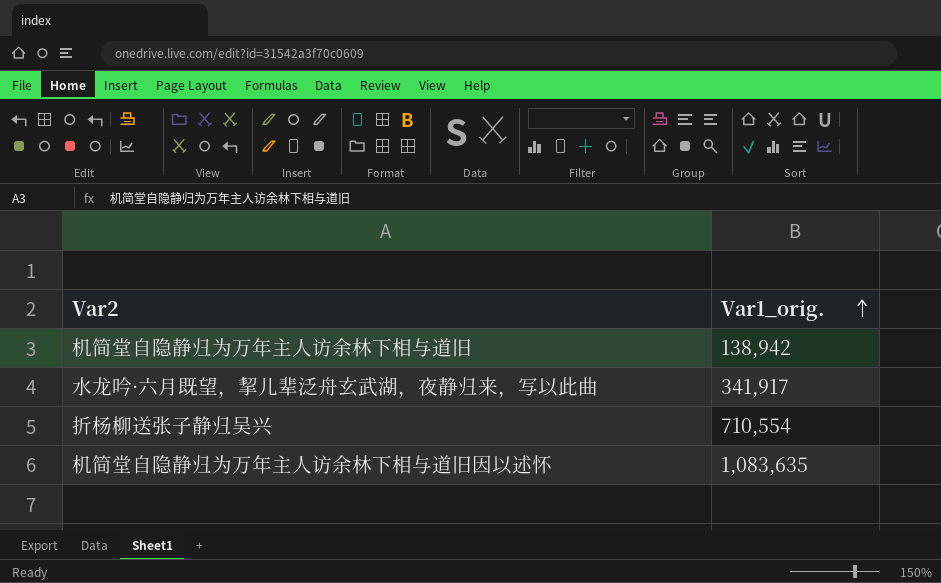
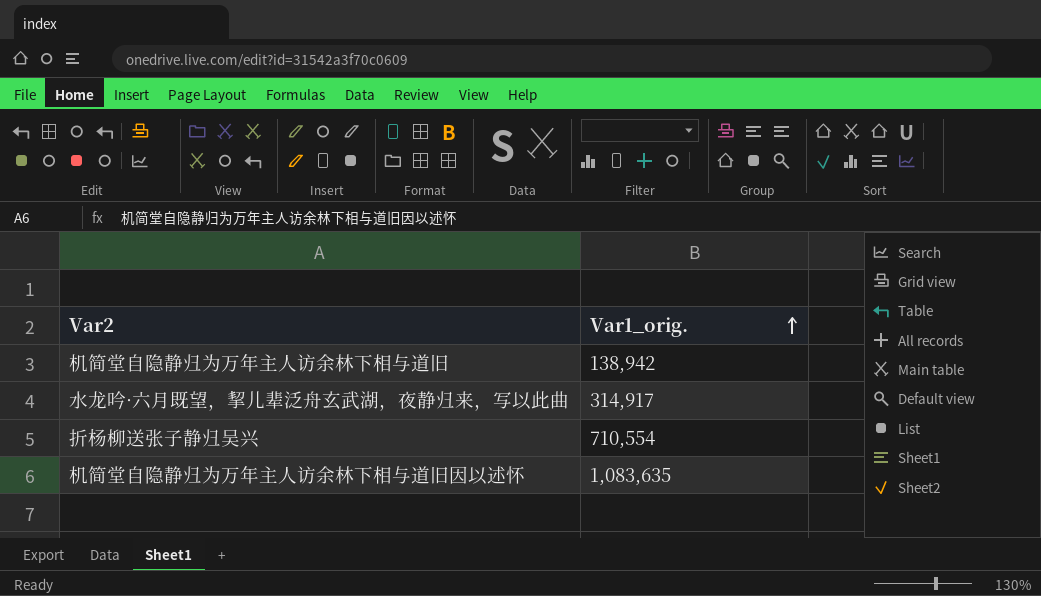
水龙吟·六月既望，挈儿辈泛舟玄武湖，夜静归来，写以此曲 | Var1_orig.: 341,917 -> 314,917

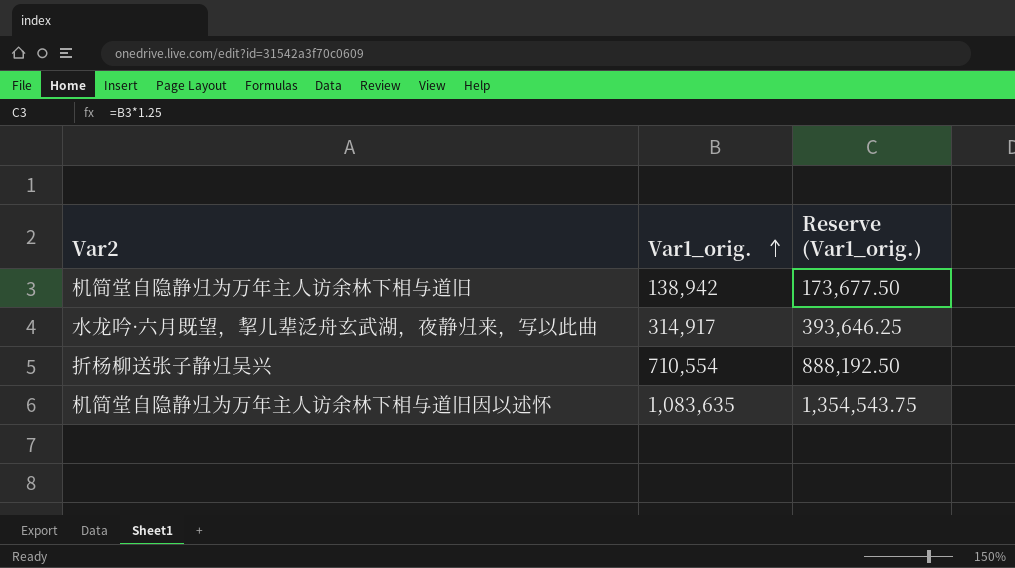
column Reserve (Var1_orig.) | formula: none -> [Var1_orig.] * 1.25

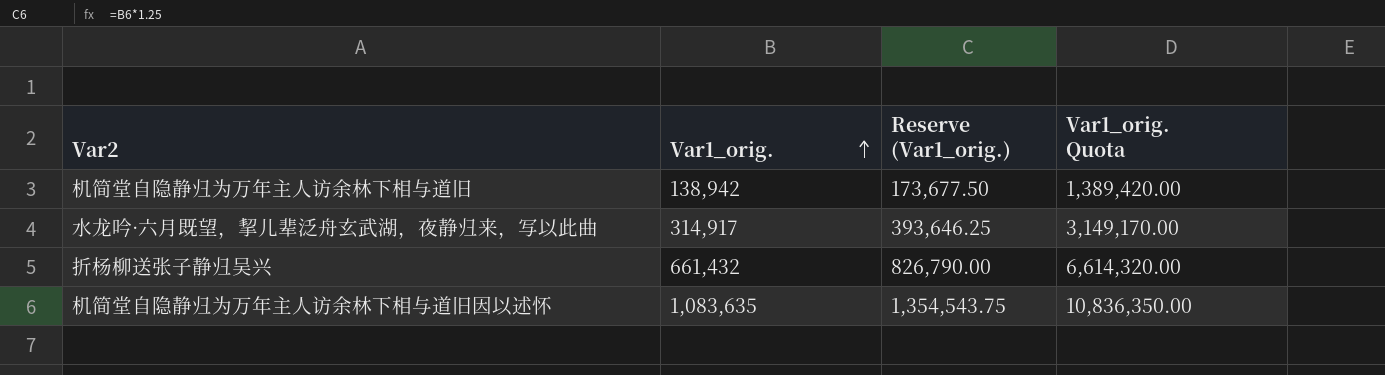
column Var1_orig. Quota | formula: none -> [Var1_orig.] * 10
折杨柳送张子静归吴兴 | Var1_orig.: 710,554 -> 661,432
折杨柳送张子静归吴兴 | Reserve (Var1_orig.): 888,192.50 -> 826,790.00

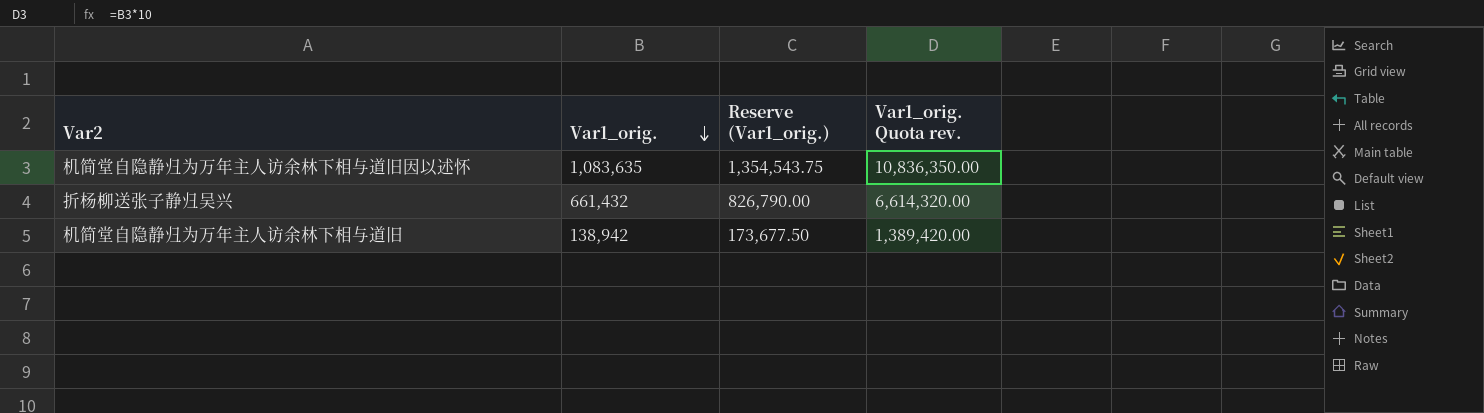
row order: Var1_orig. ascending -> Var1_orig. descending
column name: Var1_orig. Quota -> Var1_orig. Quota rev.
row 水龙吟·六月既望，挈儿辈泛舟玄武湖，夜静归来，写以此曲: 314,917 | 393,646.25 | 3,149,170.00 -> none

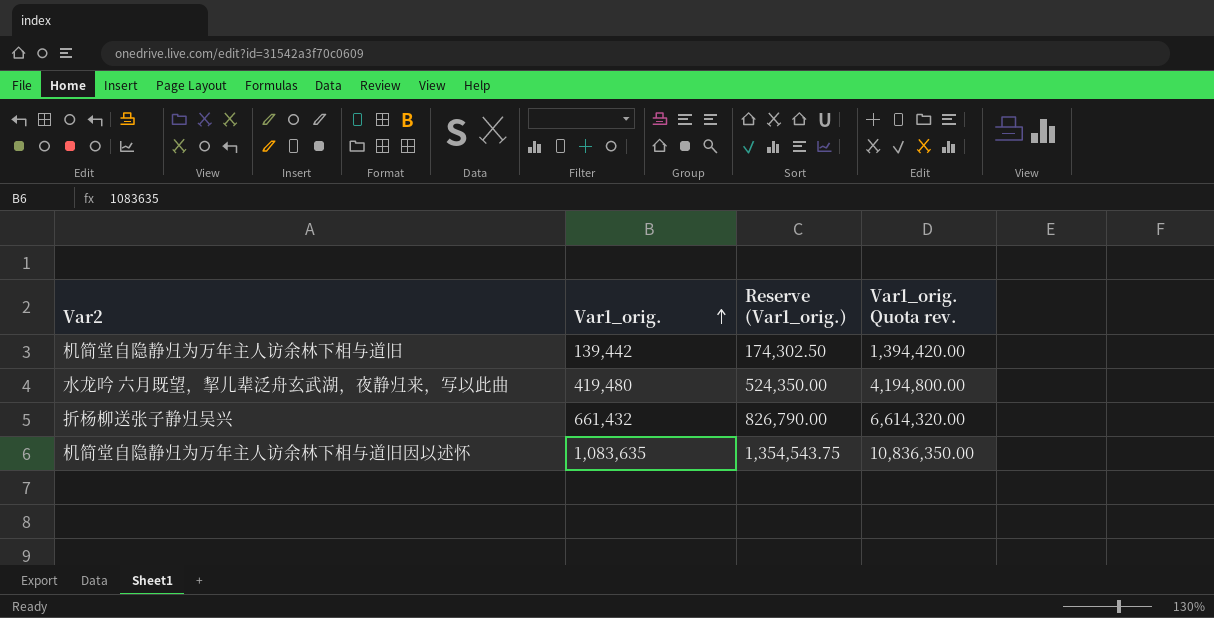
row order: Var1_orig. descending -> Var1_orig. ascending
机简堂自隐静归为万年主人访余林下相与道旧 | Var1_orig.: 138,942 -> 139,442
机简堂自隐静归为万年主人访余林下相与道旧 | Reserve (Var1_orig.): 173,677.50 -> 174,302.50
机简堂自隐静归为万年主人访余林下相与道旧 | Var1_orig. Quota rev.: 1,389,420.00 -> 1,394,420.00
row 水龙吟 六月既望，挈儿辈泛舟玄武湖，夜静归来，写以此曲: none -> 419,480 | 524,350.00 | 4,194,800.00

